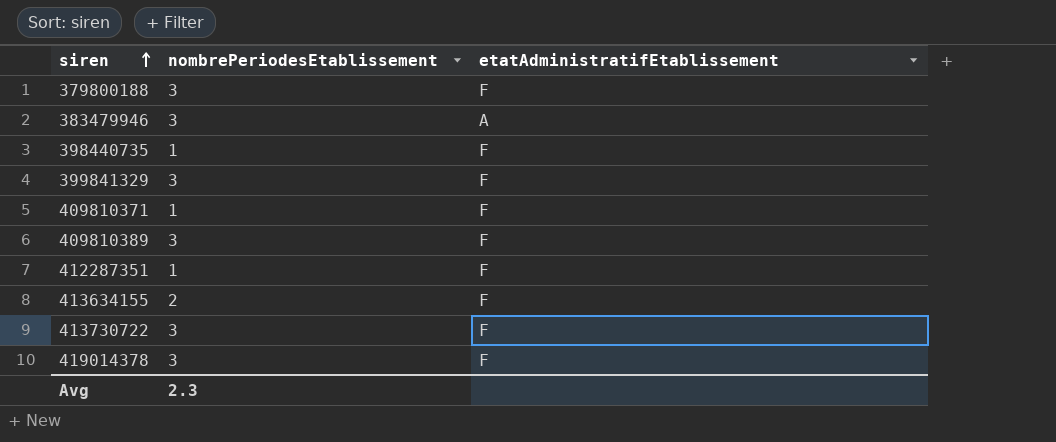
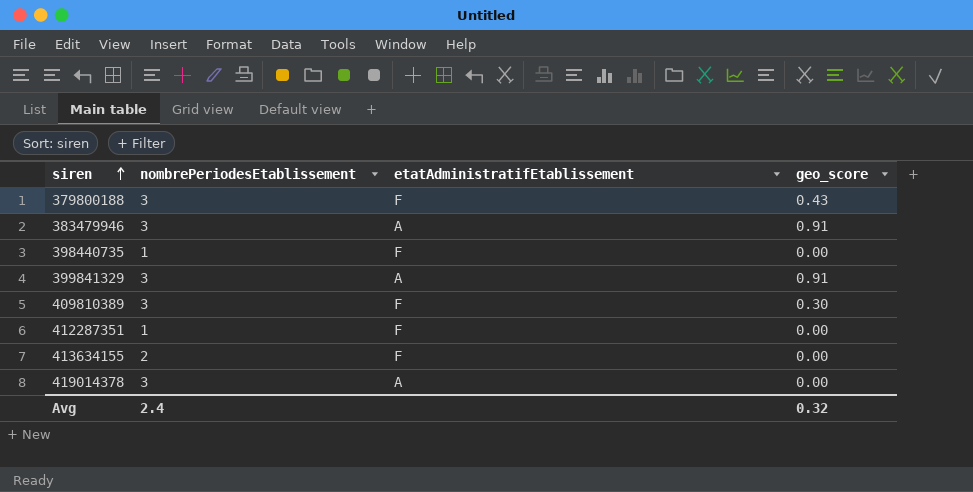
column geo_score | position: none -> 4
row 409810371: 1 | F -> none
row 413730722: 3 | F -> none
399841329 | etatAdministratifEtablissement: F -> A
419014378 | etatAdministratifEtablissement: F -> A
Avg | nombrePeriodesEtablissement: 2.3 -> 2.4

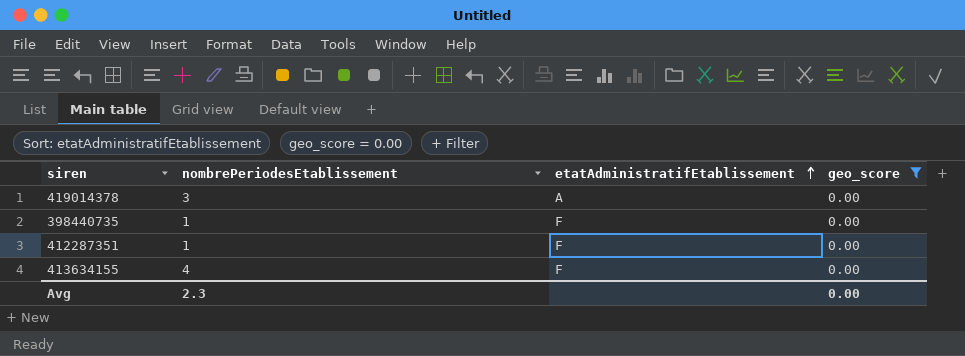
filter: none -> geo_score = 0.00
row order: siren ascending -> etatAdministratifEtablissement ascending
413634155 | nombrePeriodesEtablissement: 2 -> 4
Avg | nombrePeriodesEtablissement: 2.4 -> 2.3
Avg | geo_score: 0.32 -> 0.00

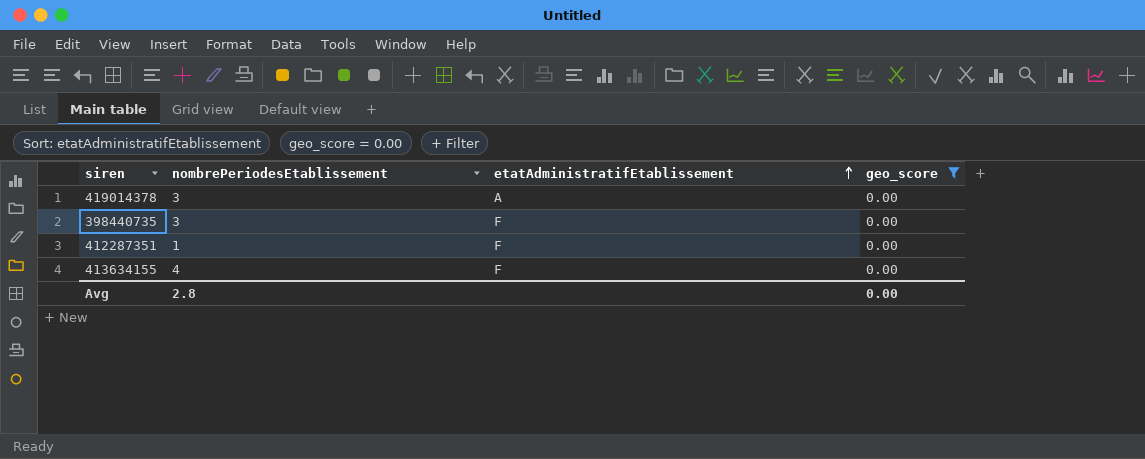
398440735 | nombrePeriodesEtablissement: 1 -> 3
Avg | nombrePeriodesEtablissement: 2.3 -> 2.8

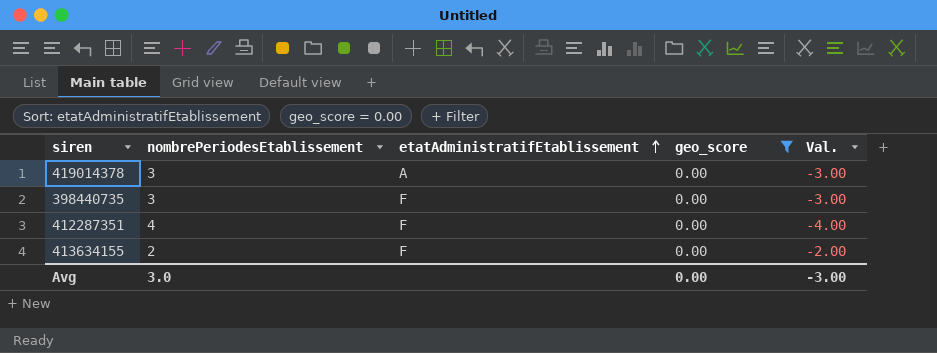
column Val. | formula: none -> [geo_score] - [nombrePeriodesEtablissement]
412287351 | nombrePeriodesEtablissement: 1 -> 4
413634155 | nombrePeriodesEtablissement: 4 -> 2
Avg | nombrePeriodesEtablissement: 2.8 -> 3.0

